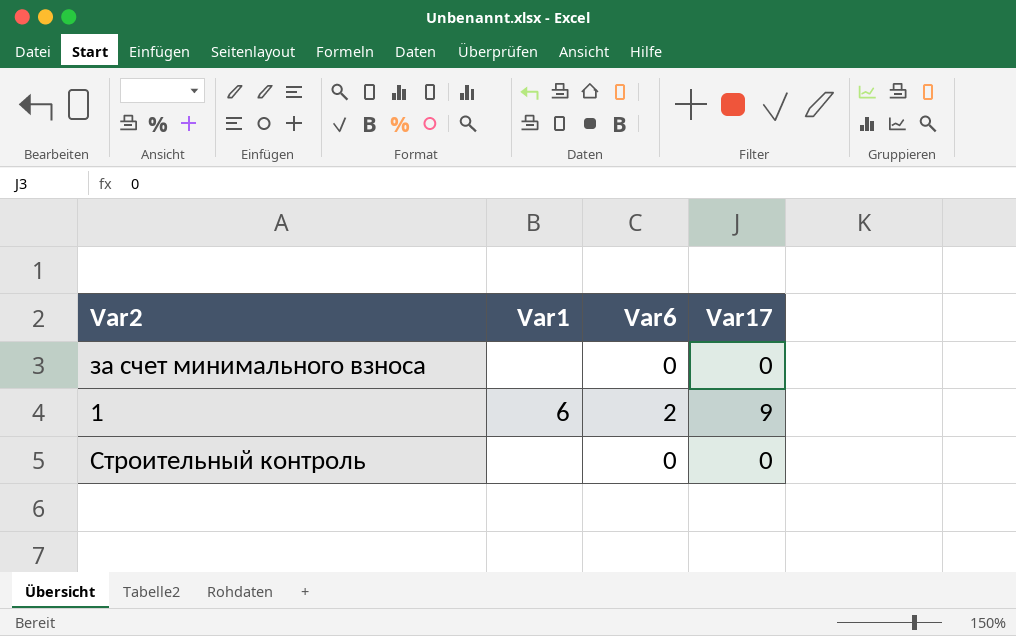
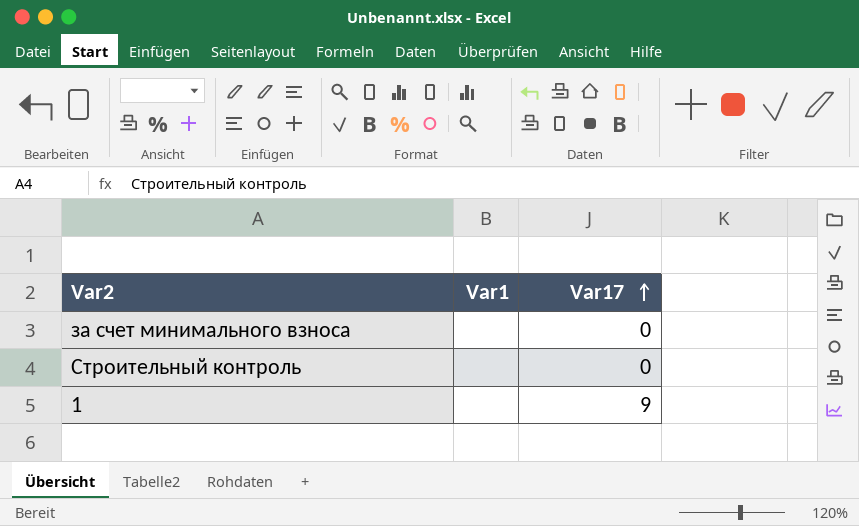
row order: none -> Var17 ascending
column Var6 | position: 3 -> none
1 | Var1: 6 -> none

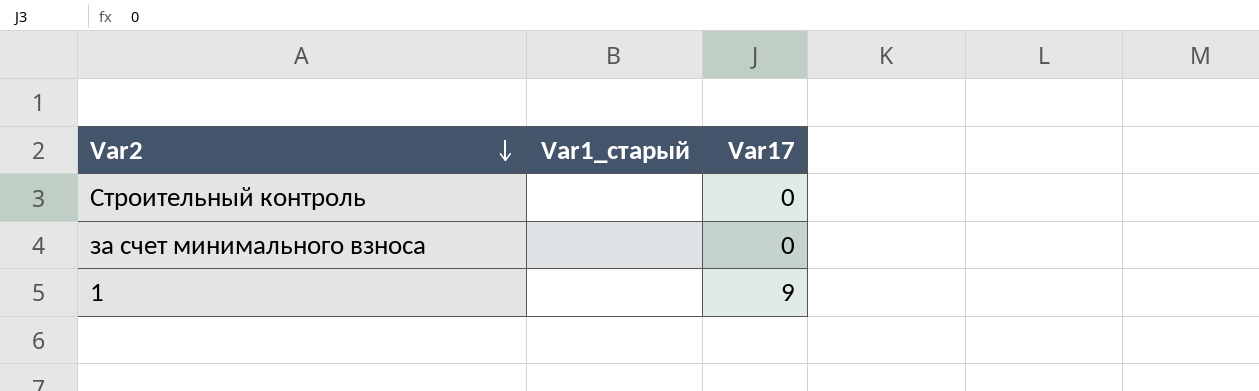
row order: Var17 ascending -> Var2 descending
column name: Var1 -> Var1_старый

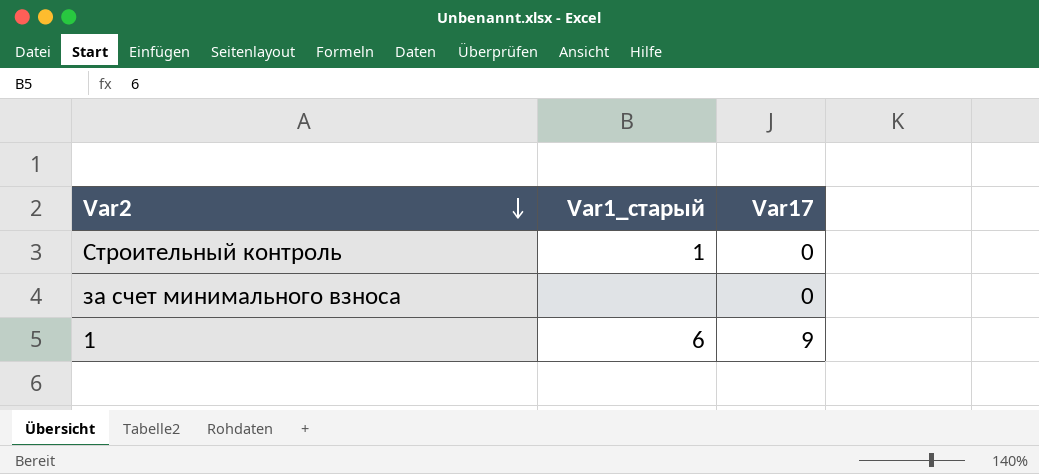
Строительный контроль | Var1_старый: none -> 1
1 | Var1_старый: none -> 6

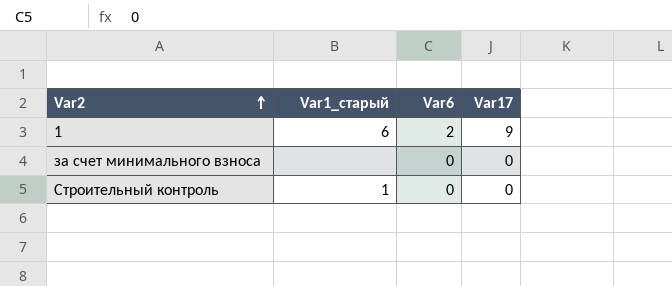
row order: Var2 descending -> Var2 ascending
column Var6 | position: none -> 3

